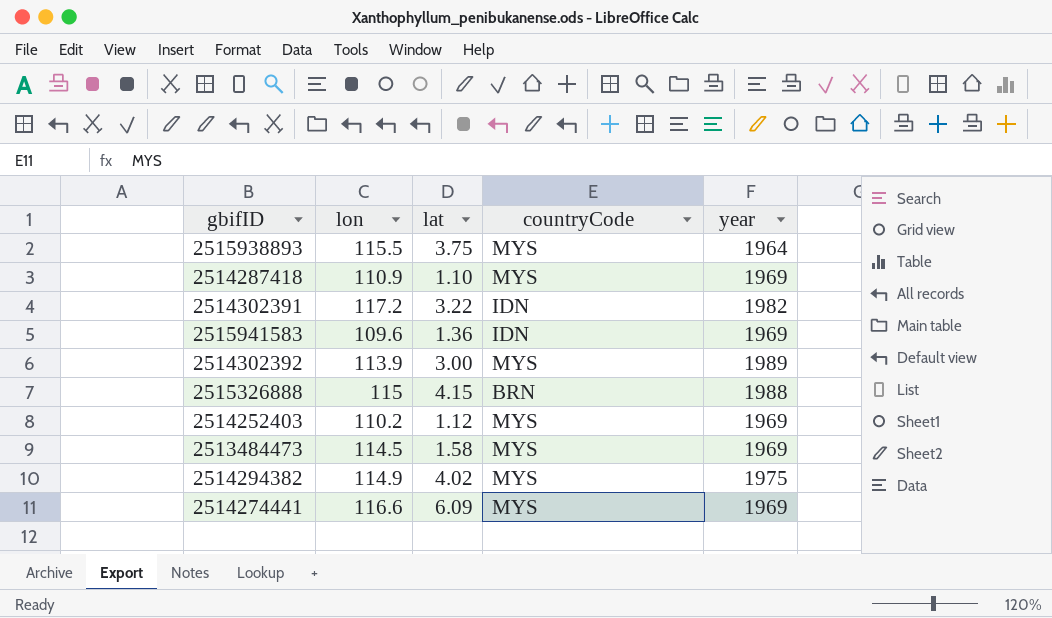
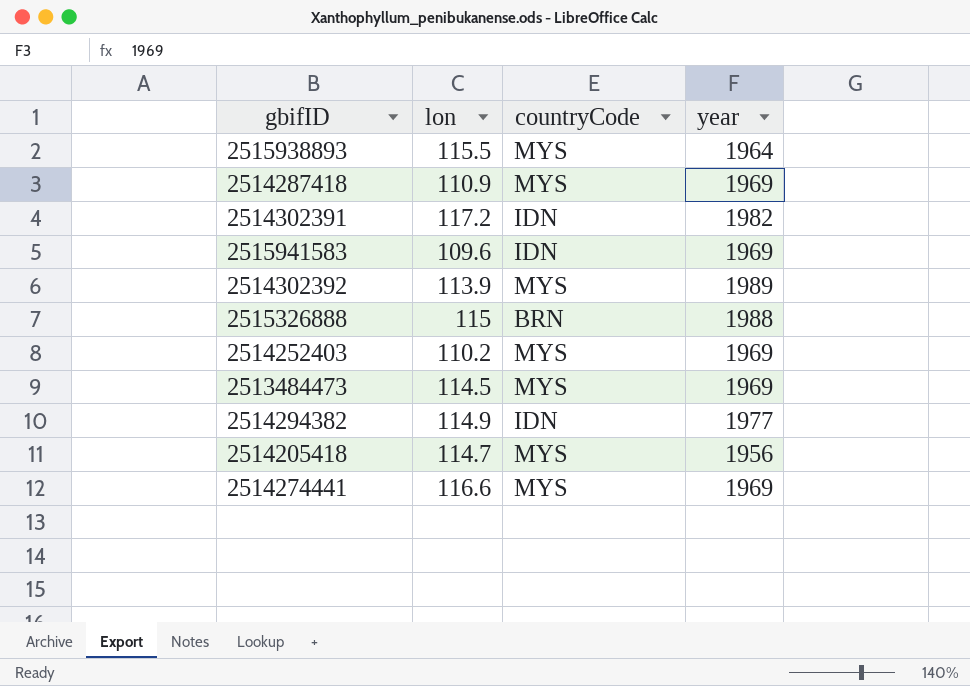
column lat | position: 3 -> none
2514294382 | countryCode: MYS -> IDN
2514294382 | year: 1975 -> 1977
row 2514205418: none -> 114.7 | MYS | 1956

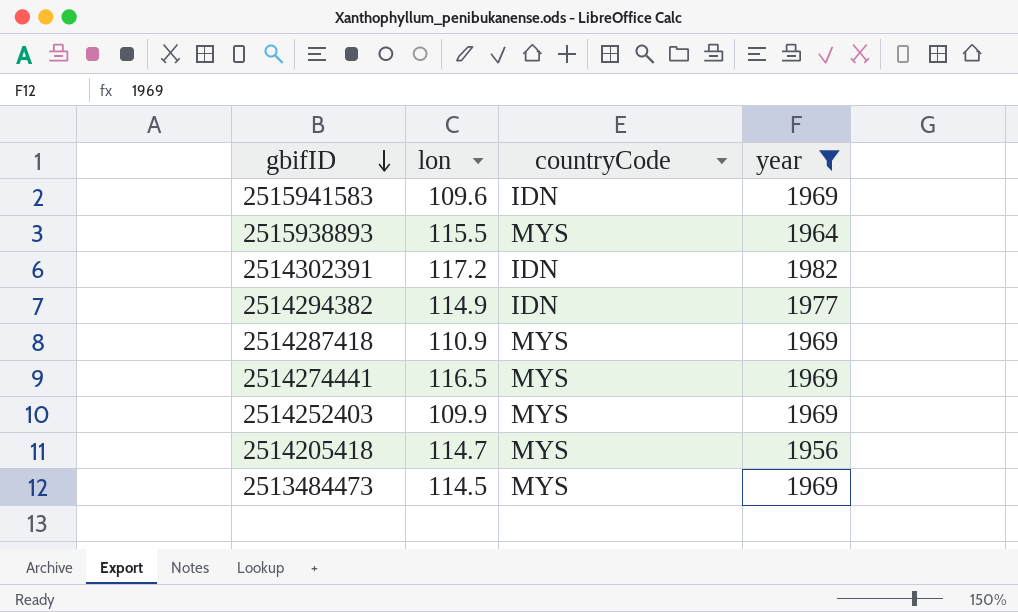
filter: none -> year <= 1982
row order: none -> gbifID descending
2514274441 | lon: 116.6 -> 116.5
2514252403 | lon: 110.2 -> 109.9

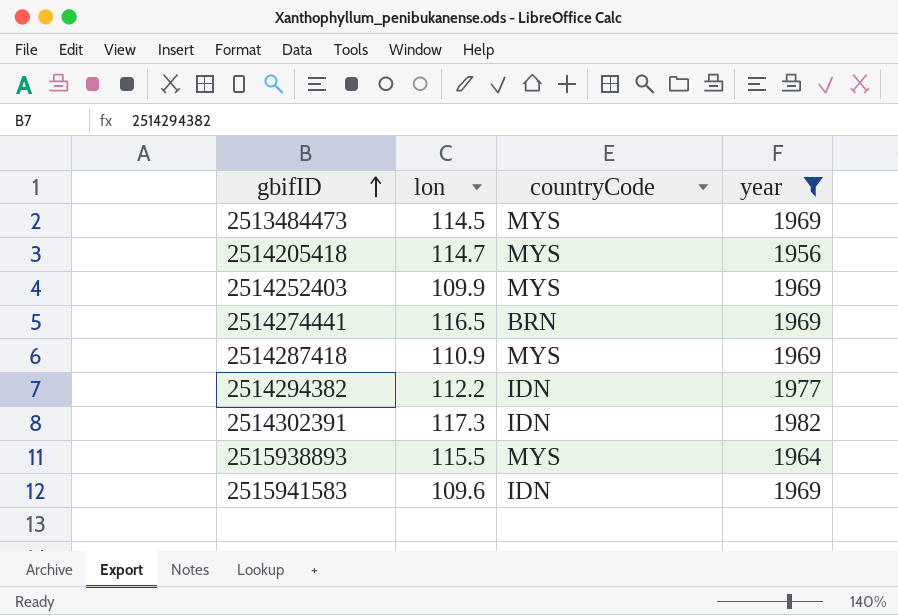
row order: gbifID descending -> gbifID ascending
2514274441 | countryCode: MYS -> BRN
2514294382 | lon: 114.9 -> 112.2
2514302391 | lon: 117.2 -> 117.3

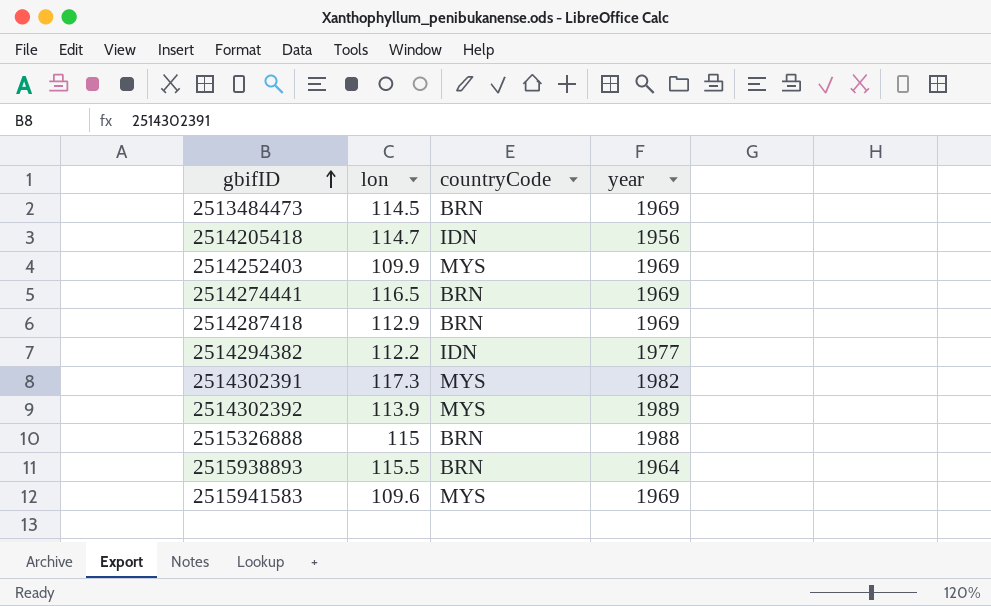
filter: year <= 1982 -> none
2513484473 | countryCode: MYS -> BRN
2514205418 | countryCode: MYS -> IDN
2514287418 | lon: 110.9 -> 112.9
2514287418 | countryCode: MYS -> BRN
2514302391 | countryCode: IDN -> MYS
2515938893 | countryCode: MYS -> BRN
2515941583 | countryCode: IDN -> MYS

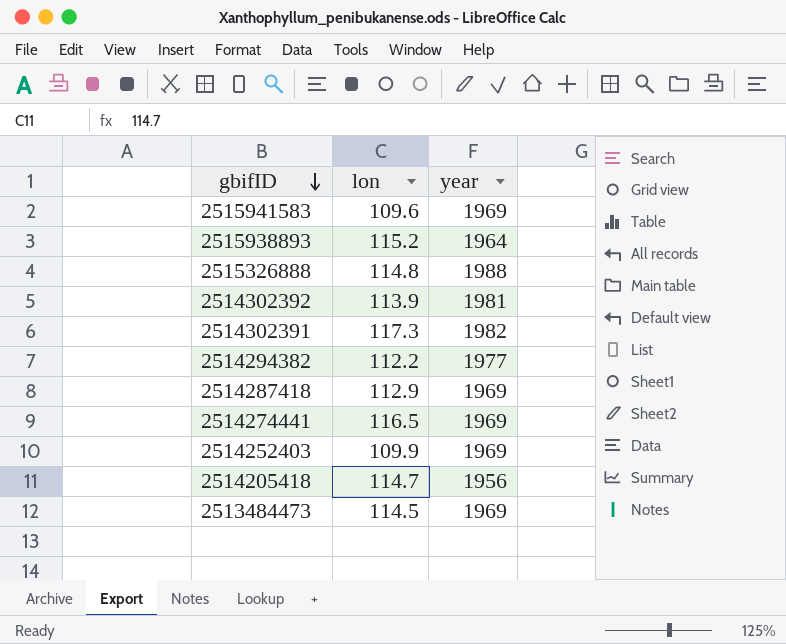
row order: gbifID ascending -> gbifID descending
column countryCode | position: 3 -> none
2515938893 | lon: 115.5 -> 115.2
2515326888 | lon: 115 -> 114.8
2514302392 | year: 1989 -> 1981

